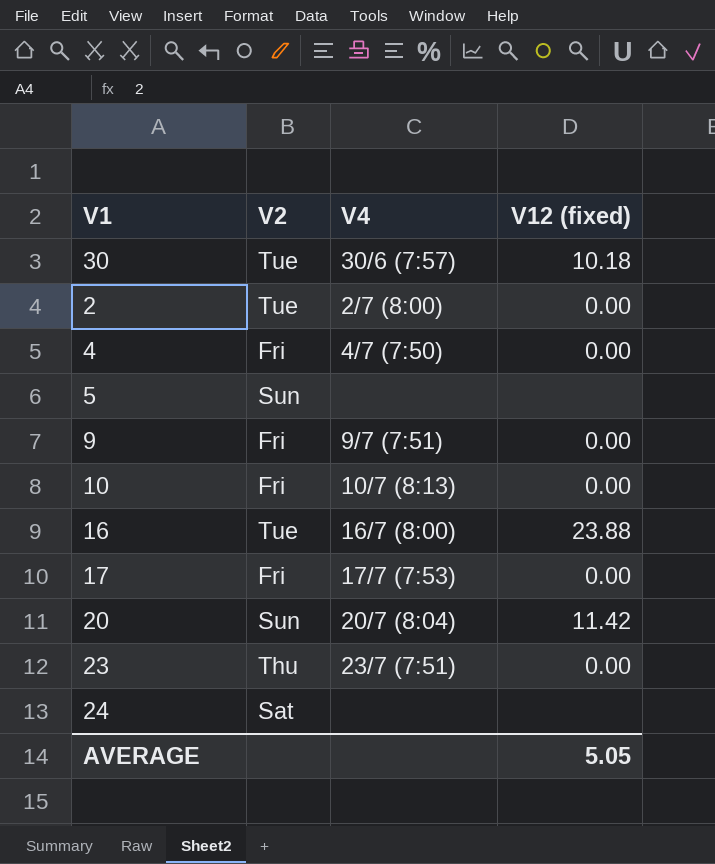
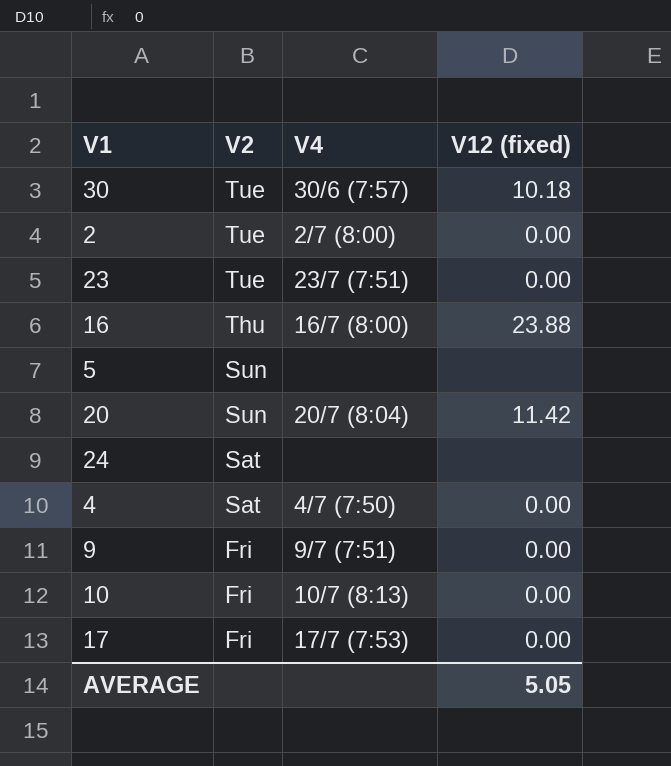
row order: none -> V2 descending
23 | V2: Thu -> Tue
16 | V2: Tue -> Thu
4 | V2: Fri -> Sat

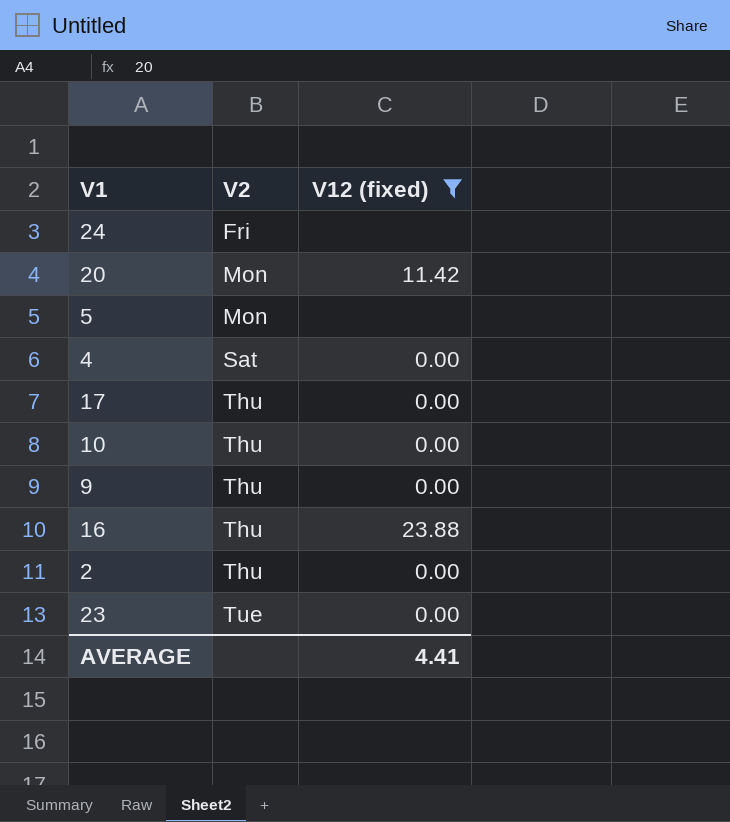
filter: none -> V12 (fixed) != 10.18
row order: V2 descending -> V2 ascending
column V4 | position: 3 -> none
24 | V2: Sat -> Fri
20 | V2: Sun -> Mon
5 | V2: Sun -> Mon
17 | V2: Fri -> Thu
10 | V2: Fri -> Thu
9 | V2: Fri -> Thu
2 | V2: Tue -> Thu
AVERAGE | V12 (fixed): 5.05 -> 4.41

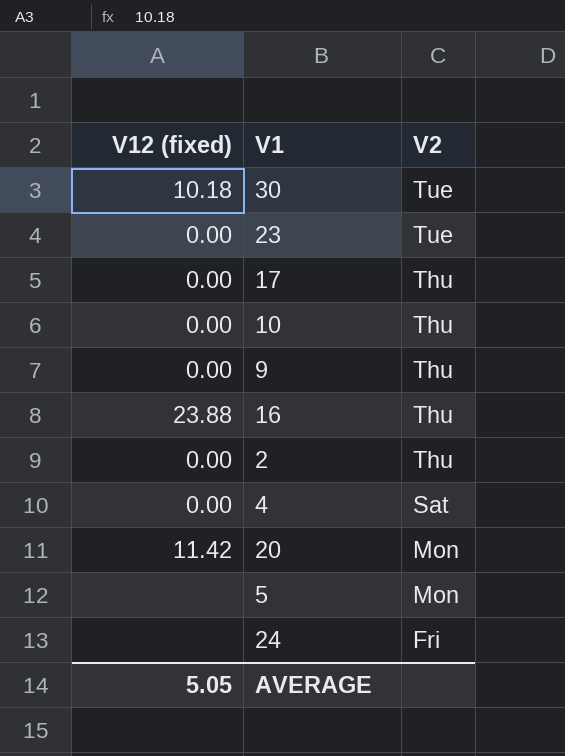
filter: V12 (fixed) != 10.18 -> none
row order: V2 ascending -> V2 descending
column V12 (fixed) | position: 3 -> 1
AVERAGE | V12 (fixed): 4.41 -> 5.05

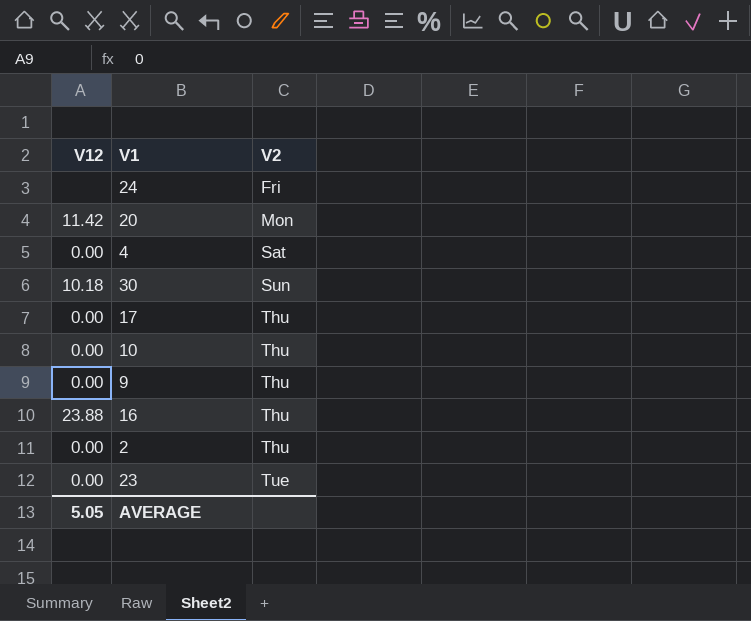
row order: V2 descending -> V2 ascending
column name: V12 (fixed) -> V12
row 5: none | Mon -> none
30 | V2: Tue -> Sun

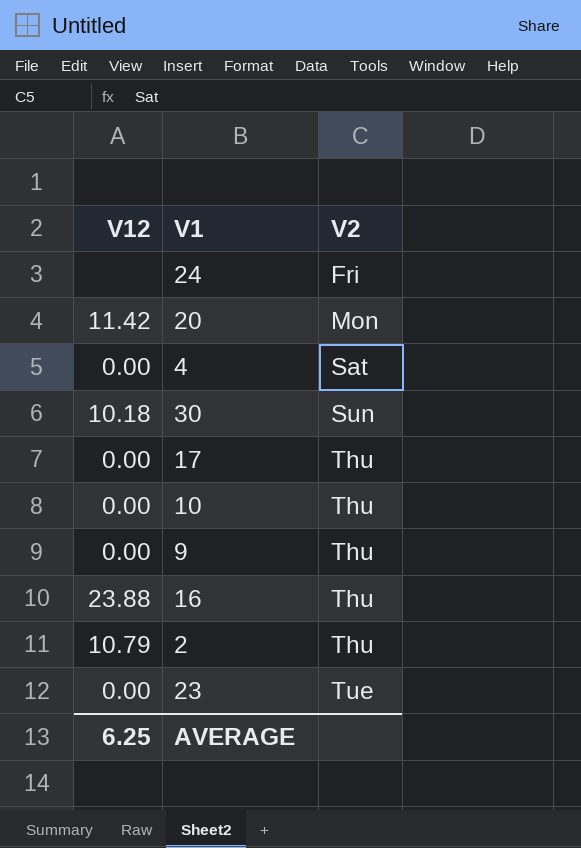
2 | V12: 0.00 -> 10.79
AVERAGE | V12: 5.05 -> 6.25

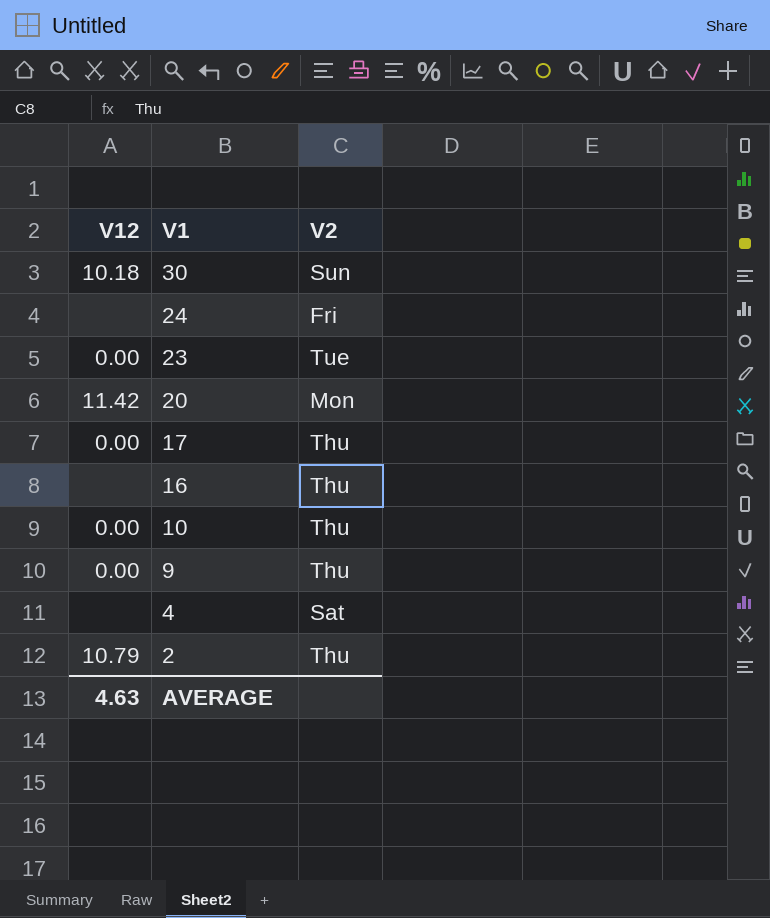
row order: V2 ascending -> V1 descending
16 | V12: 23.88 -> none
4 | V12: 0.00 -> none
AVERAGE | V12: 6.25 -> 4.63

